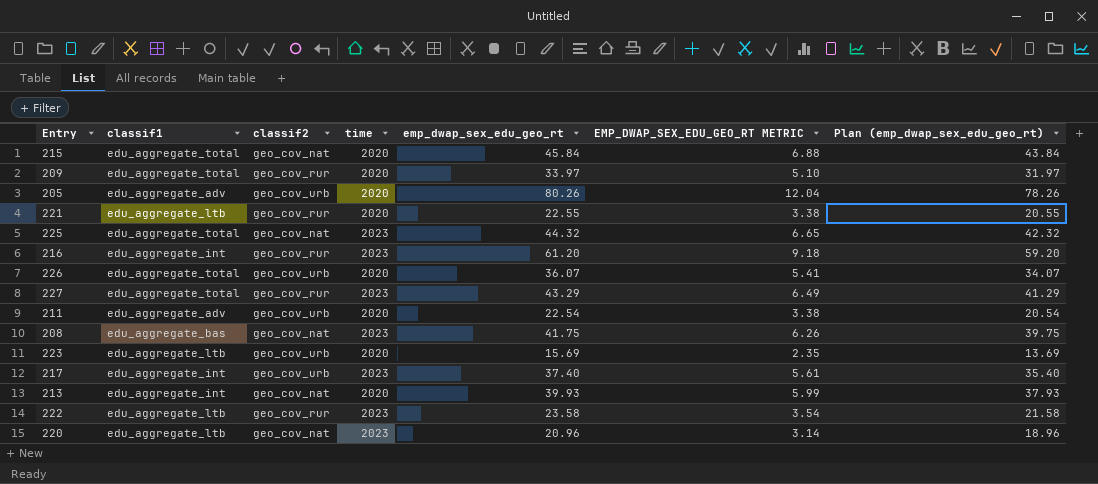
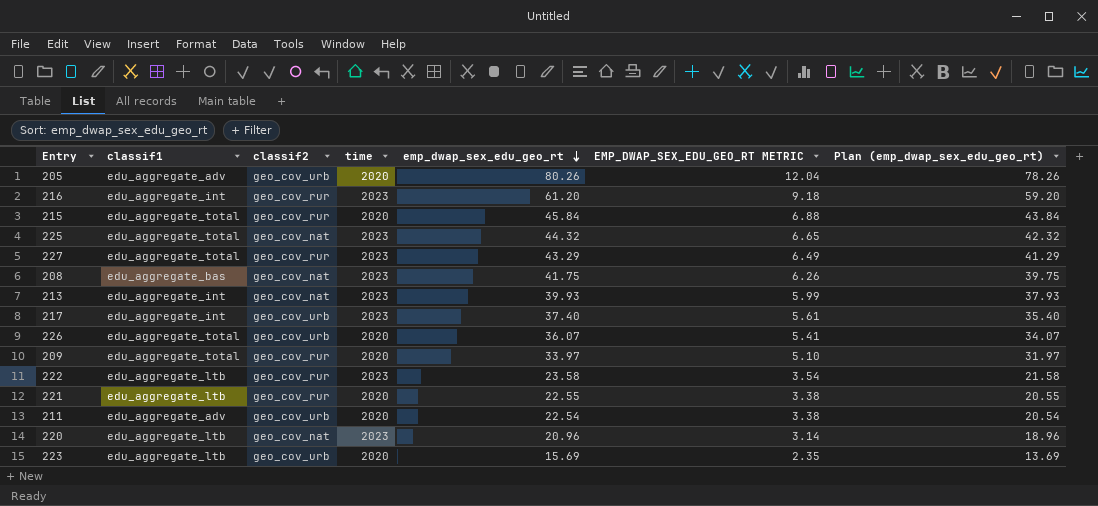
row order: none -> emp_dwap_sex_edu_geo_rt descending
215 | classif2: geo_cov_nat -> geo_cov_rur
213 | time: 2020 -> 2023

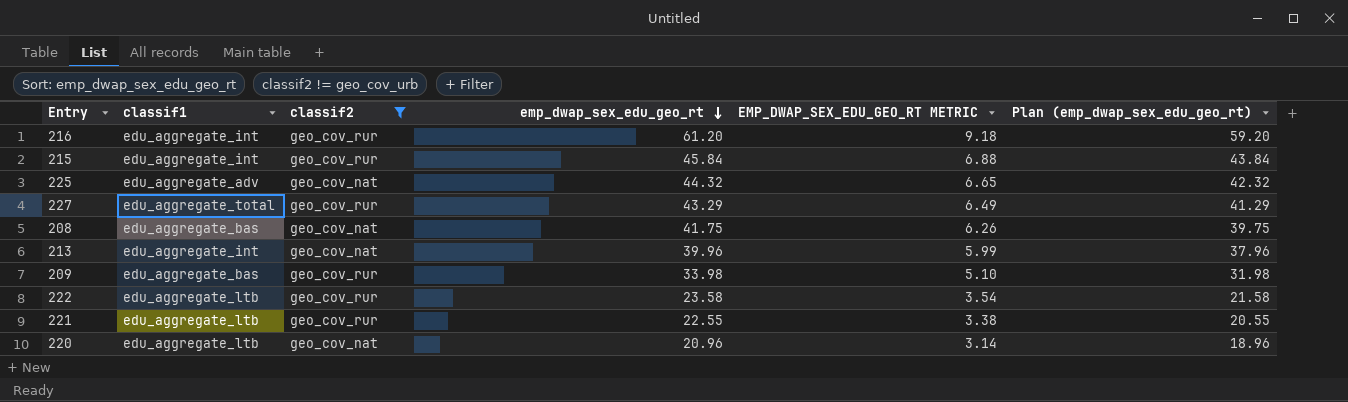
filter: none -> classif2 != geo_cov_urb
column time | position: 4 -> none
215 | classif1: edu_aggregate_total -> edu_aggregate_int
225 | classif1: edu_aggregate_total -> edu_aggregate_adv
213 | emp_dwap_sex_edu_geo_rt: 39.93 -> 39.96
213 | Plan (emp_dwap_sex_edu_geo_rt): 37.93 -> 37.96
209 | classif1: edu_aggregate_total -> edu_aggregate_bas
209 | emp_dwap_sex_edu_geo_rt: 33.97 -> 33.98
209 | Plan (emp_dwap_sex_edu_geo_rt): 31.97 -> 31.98

